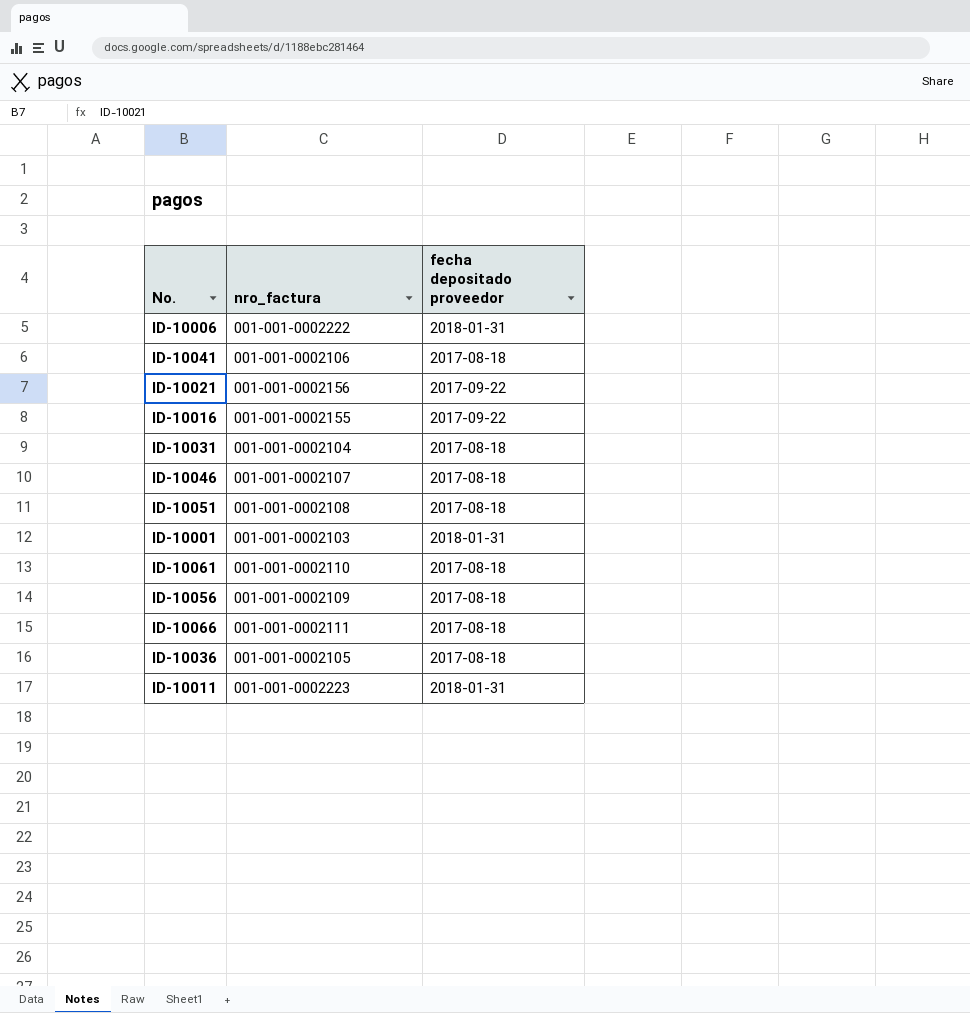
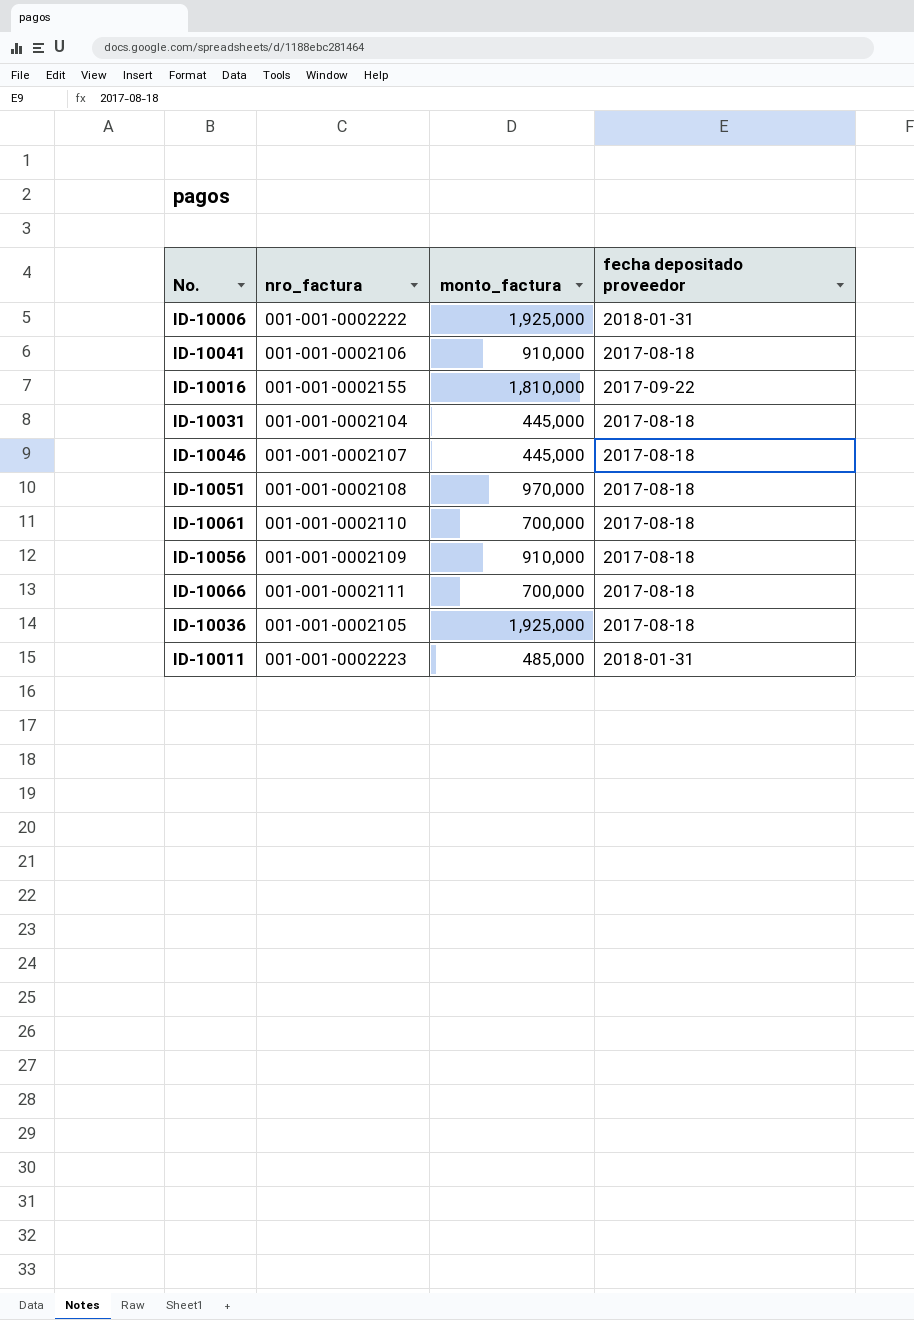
column monto_factura | position: none -> 3
row ID-10021: 001-001-0002156 | 2017-09-22 -> none
row ID-10001: 001-001-0002103 | 2018-01-31 -> none

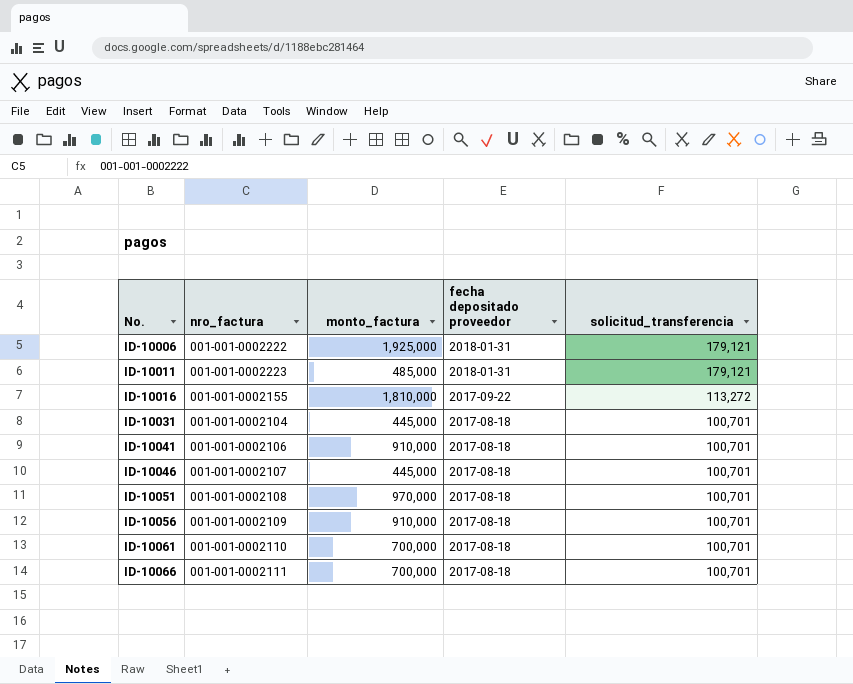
row order: none -> No. ascending
column solicitud_transferencia | position: none -> 5
row ID-10036: 001-001-0002105 | 1,925,000 | 2017-08-18 -> none

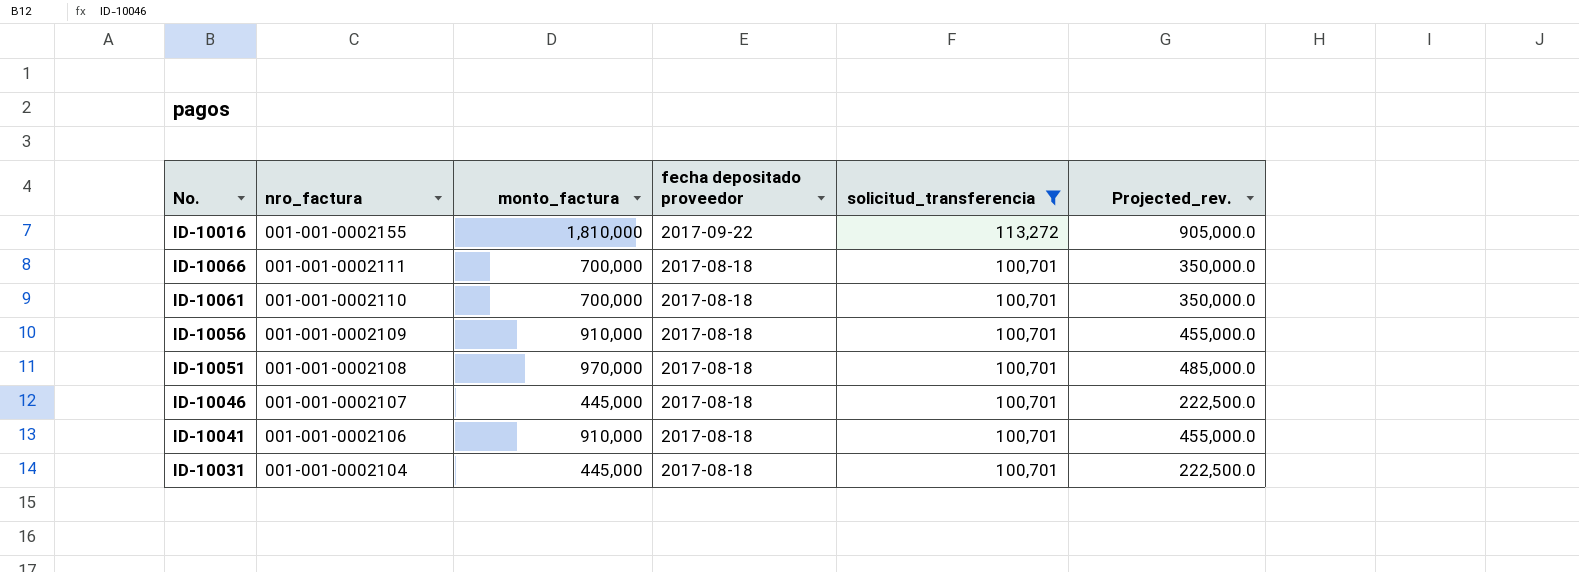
filter: none -> solicitud_transferencia != 179,121
row order: No. ascending -> nro_factura descending
column Projected_rev. | formula: none -> [monto_factura] * 0.5

